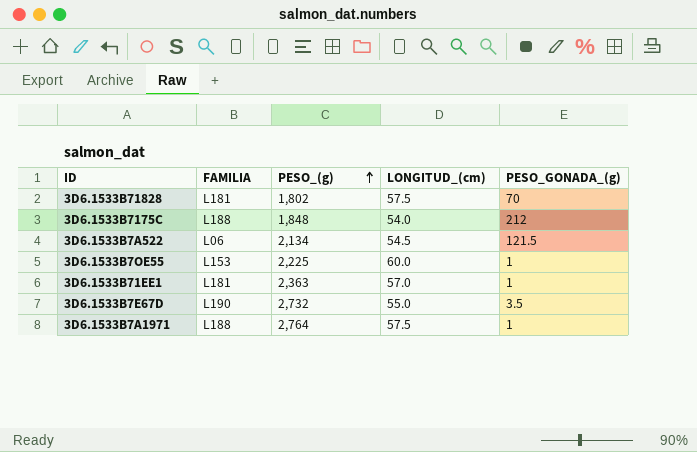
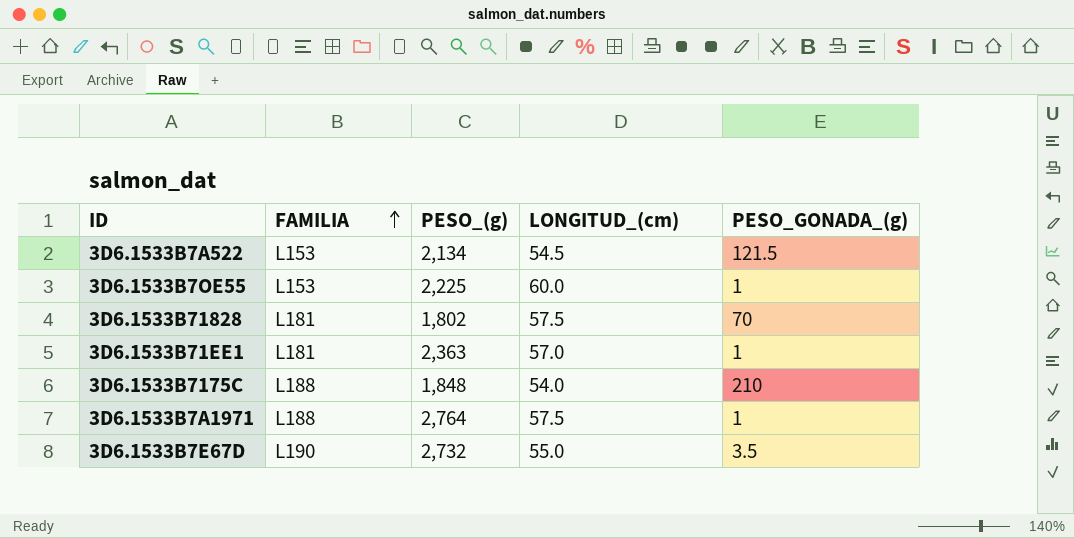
row order: PESO_(g) ascending -> FAMILIA ascending
3D6.1533B7A522 | FAMILIA: L06 -> L153
3D6.1533B7175C | PESO_GONADA_(g): 212 -> 210

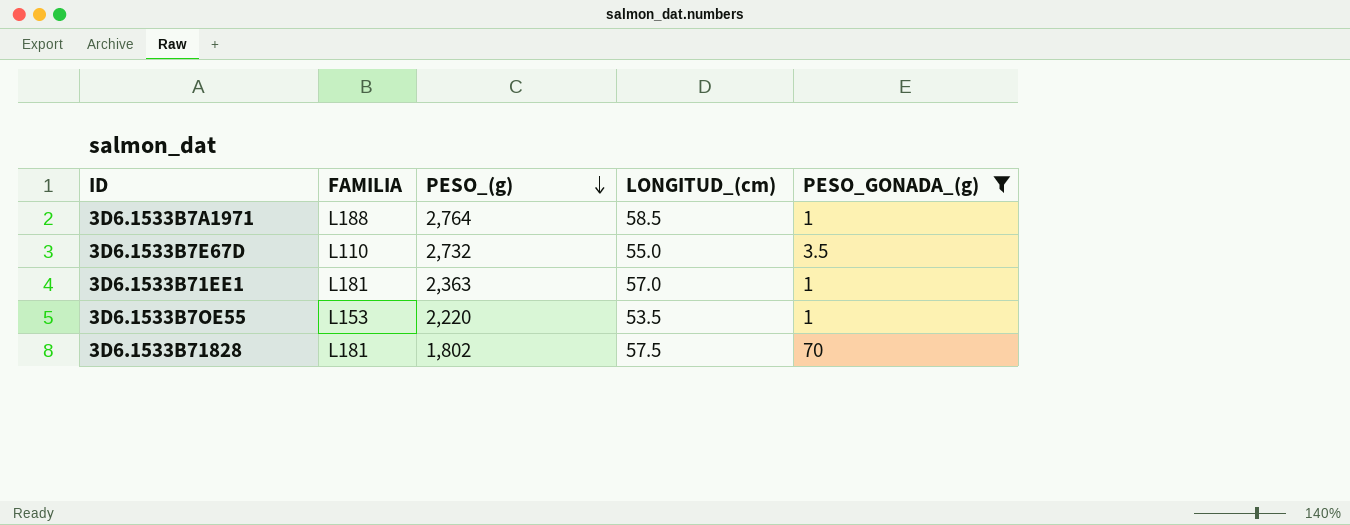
filter: none -> PESO_GONADA_(g) <= 70
row order: FAMILIA ascending -> PESO_(g) descending
3D6.1533B7A1971 | LONGITUD_(cm): 57.5 -> 58.5
3D6.1533B7E67D | FAMILIA: L190 -> L110
3D6.1533B7OE55 | PESO_(g): 2,225 -> 2,220
3D6.1533B7OE55 | LONGITUD_(cm): 60.0 -> 53.5

